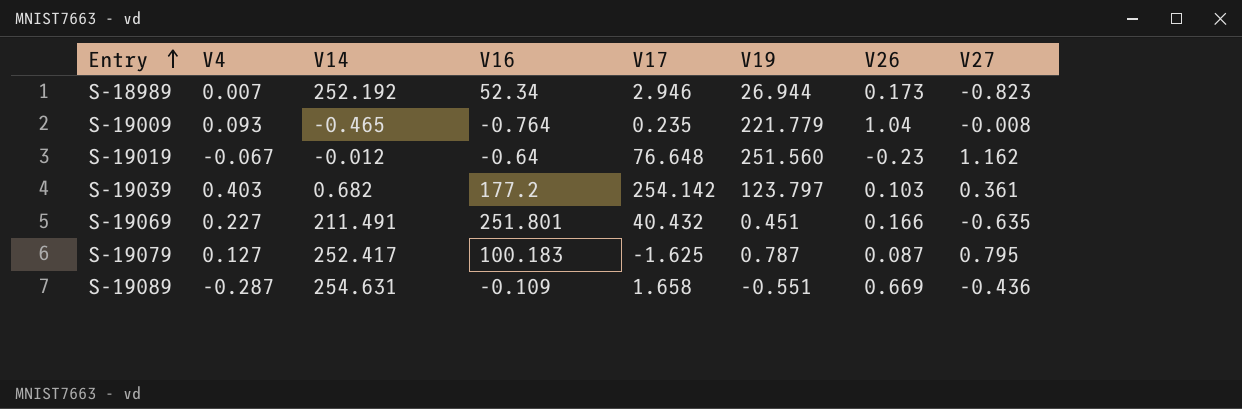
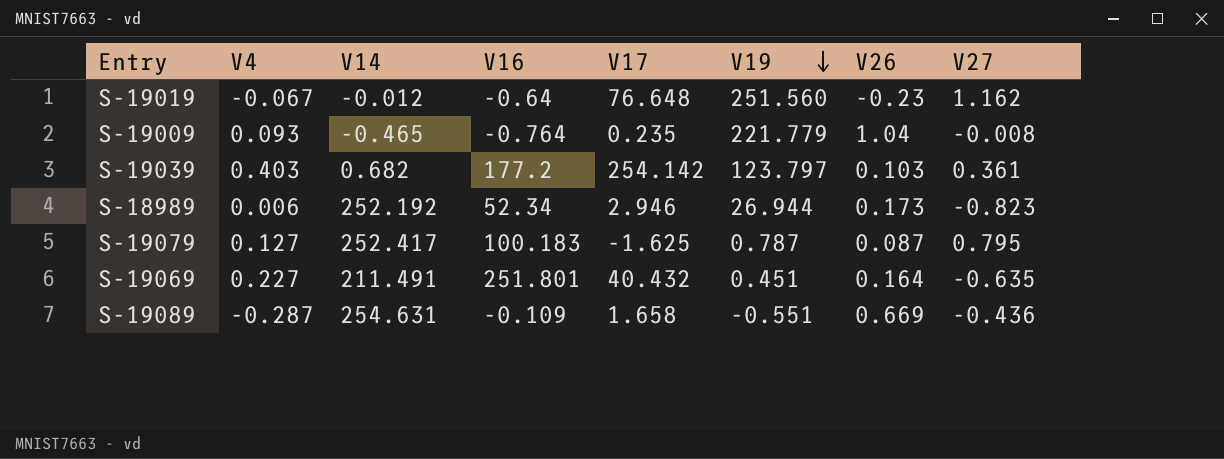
row order: Entry ascending -> V19 descending
S-18989 | V4: 0.007 -> 0.006
S-19069 | V26: 0.166 -> 0.164

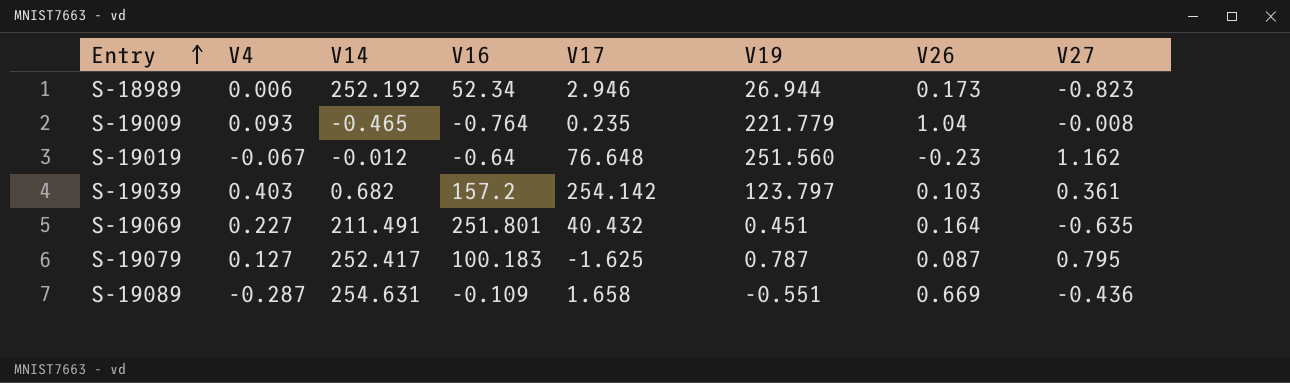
row order: V19 descending -> Entry ascending
S-19039 | V16: 177.2 -> 157.2

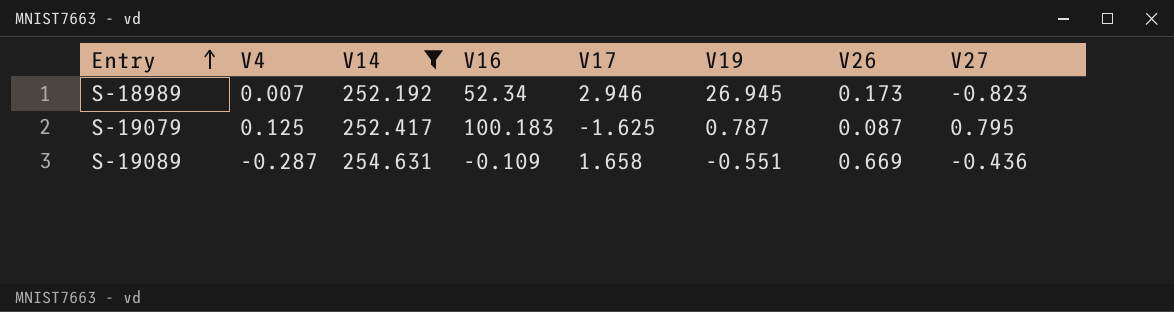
filter: none -> V14 >= 252.192
S-18989 | V4: 0.006 -> 0.007
S-18989 | V19: 26.944 -> 26.945
S-19079 | V4: 0.127 -> 0.125

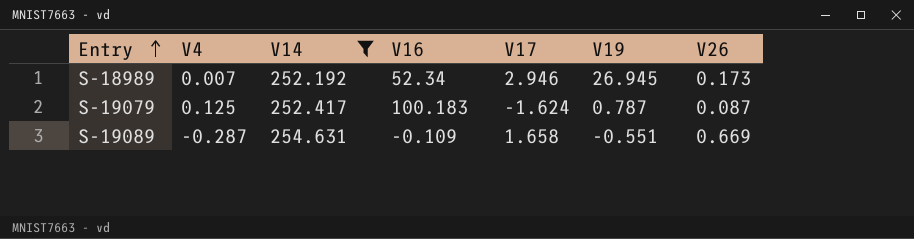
column V27 | position: 8 -> none
S-19079 | V17: -1.625 -> -1.624

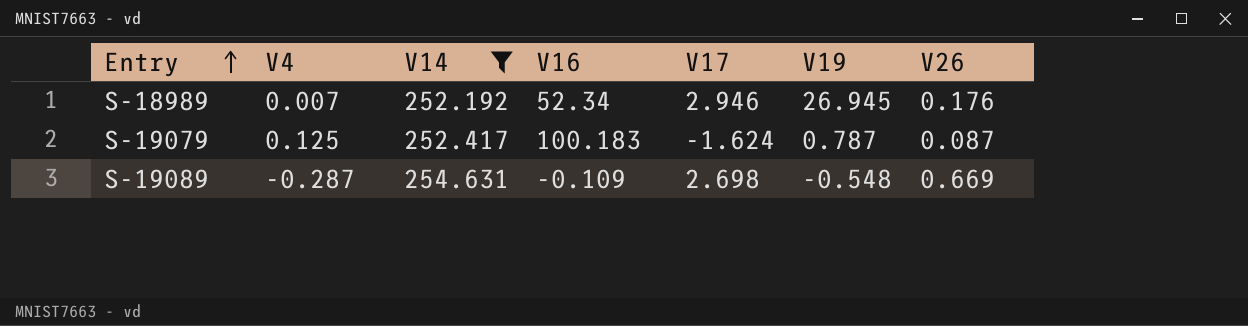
S-18989 | V26: 0.173 -> 0.176
S-19089 | V17: 1.658 -> 2.698
S-19089 | V19: -0.551 -> -0.548

